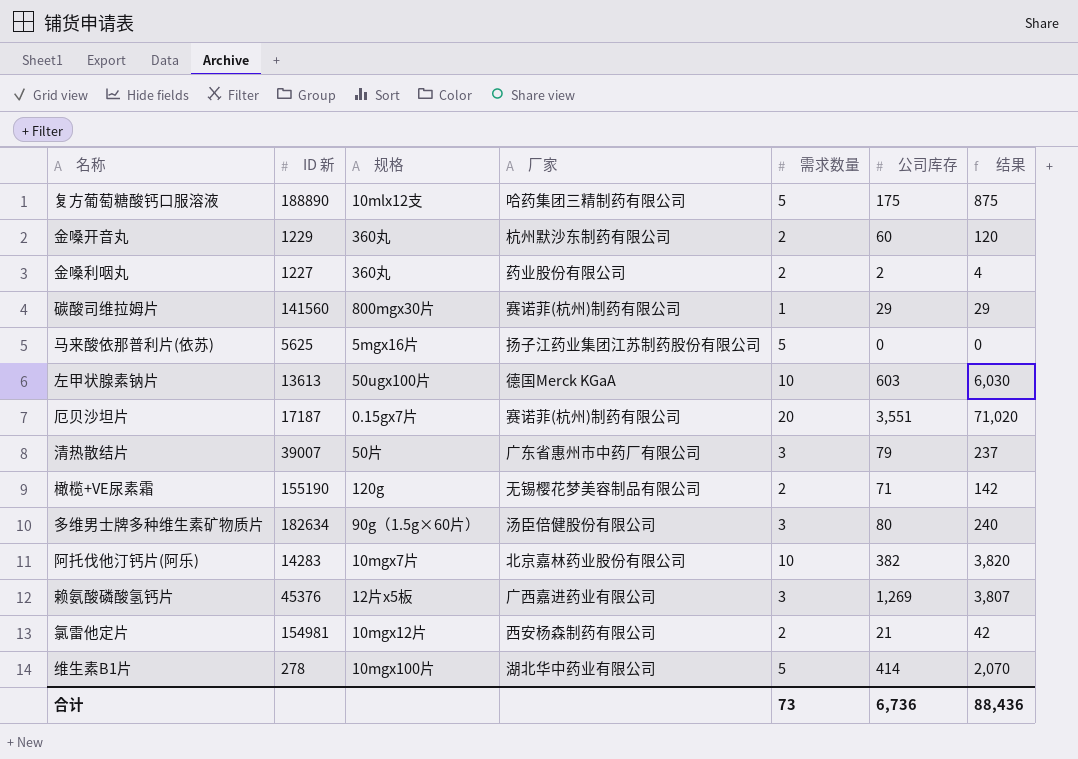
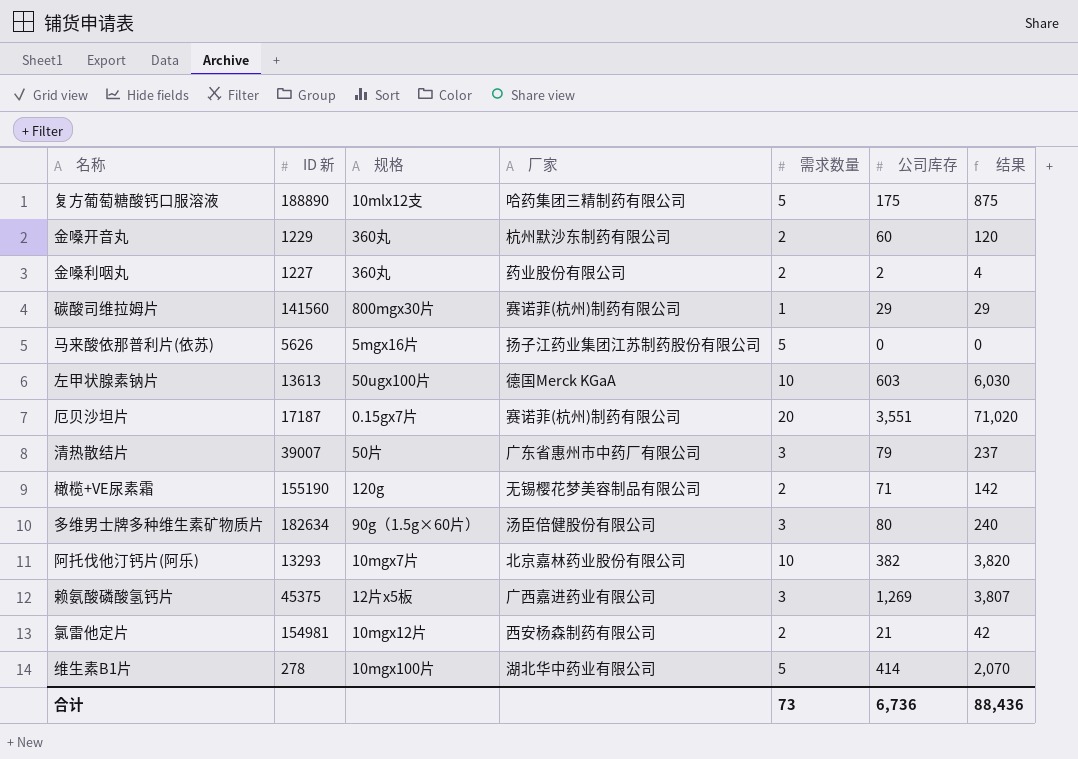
马来酸依那普利片(依苏) | ID 新: 5625 -> 5626
阿托伐他汀钙片(阿乐) | ID 新: 14283 -> 13293
赖氨酸磷酸氢钙片 | ID 新: 45376 -> 45375

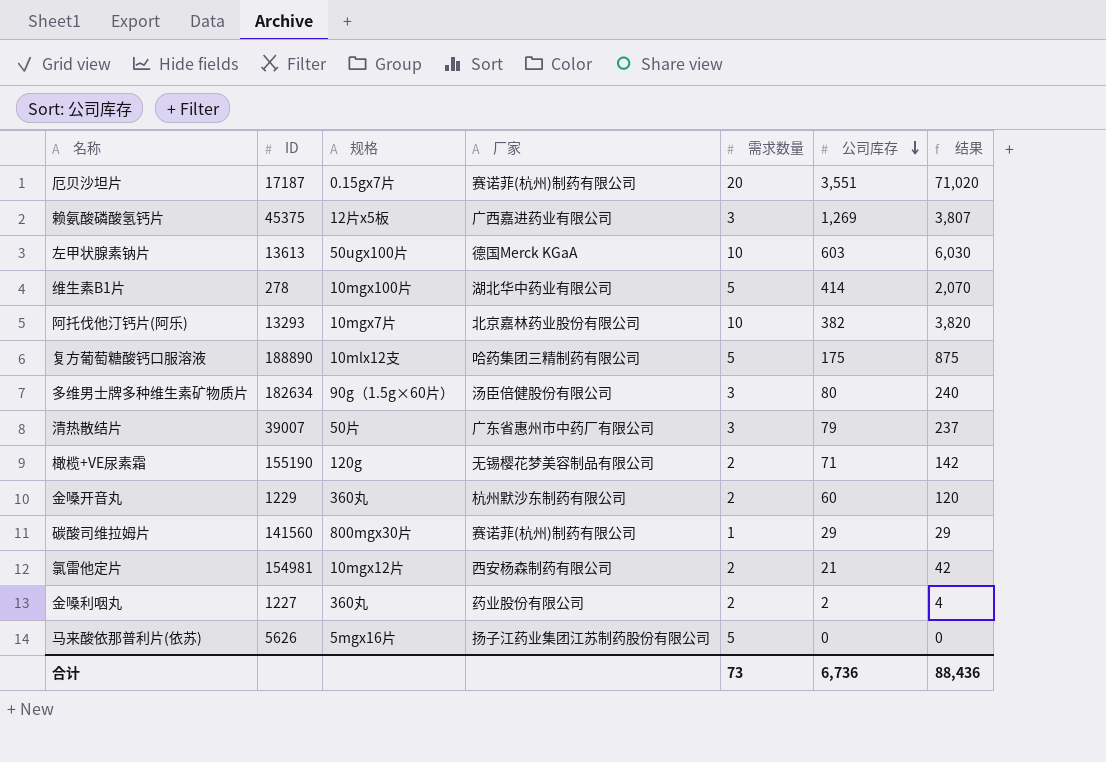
row order: none -> 公司库存 descending
column name: ID 新 -> ID

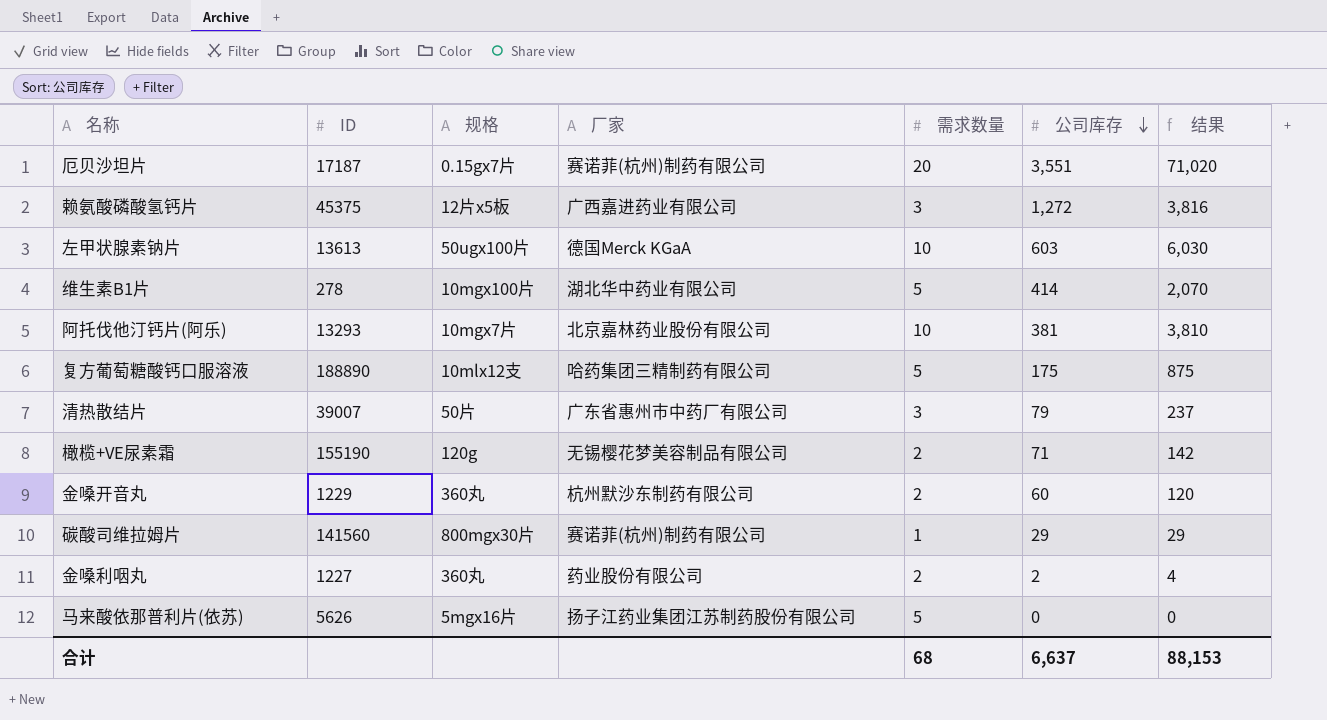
row 多维男士牌多种维生素矿物质片: 182634 | 90g（1.5g×60片） | 汤臣倍健股份有限公司 | 3 | 80 | 240 -> none
row 氯雷他定片: 154981 | 10mgx12片 | 西安杨森制药有限公司 | 2 | 21 | 42 -> none
赖氨酸磷酸氢钙片 | 公司库存: 1,269 -> 1,272
赖氨酸磷酸氢钙片 | 结果: 3,807 -> 3,816
阿托伐他汀钙片(阿乐) | 公司库存: 382 -> 381
阿托伐他汀钙片(阿乐) | 结果: 3,820 -> 3,810
合计 | 需求数量: 73 -> 68
合计 | 公司库存: 6,736 -> 6,637
合计 | 结果: 88,436 -> 88,153

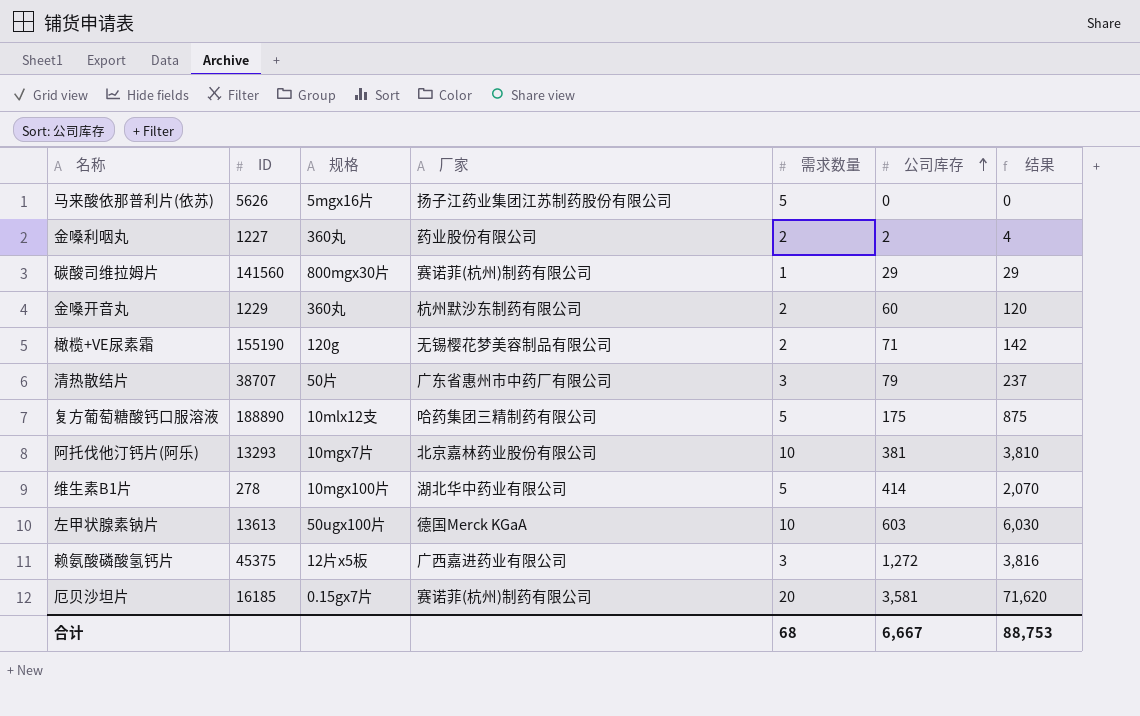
row order: 公司库存 descending -> 公司库存 ascending
清热散结片 | ID: 39007 -> 38707
厄贝沙坦片 | ID: 17187 -> 16185
厄贝沙坦片 | 公司库存: 3,551 -> 3,581
厄贝沙坦片 | 结果: 71,020 -> 71,620
合计 | 公司库存: 6,637 -> 6,667
合计 | 结果: 88,153 -> 88,753

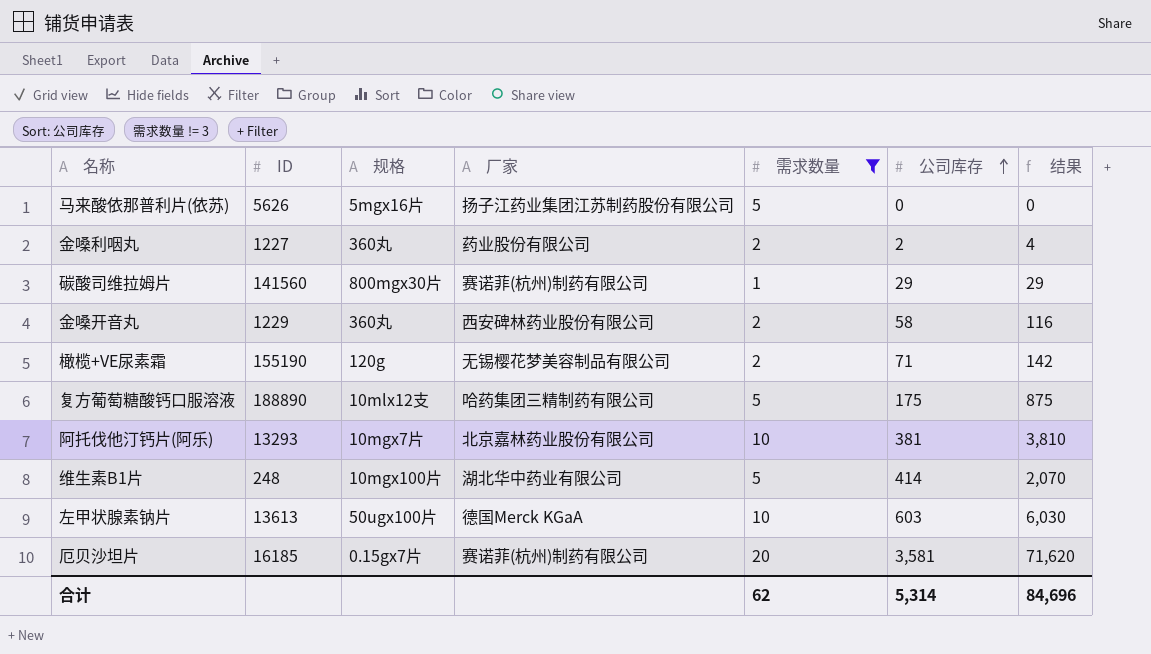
filter: none -> 需求数量 != 3
金嗓开音丸 | 厂家: 杭州默沙东制药有限公司 -> 西安碑林药业股份有限公司
金嗓开音丸 | 公司库存: 60 -> 58
金嗓开音丸 | 结果: 120 -> 116
维生素B1片 | ID: 278 -> 248
合计 | 需求数量: 68 -> 62
合计 | 公司库存: 6,667 -> 5,314
合计 | 结果: 88,753 -> 84,696

